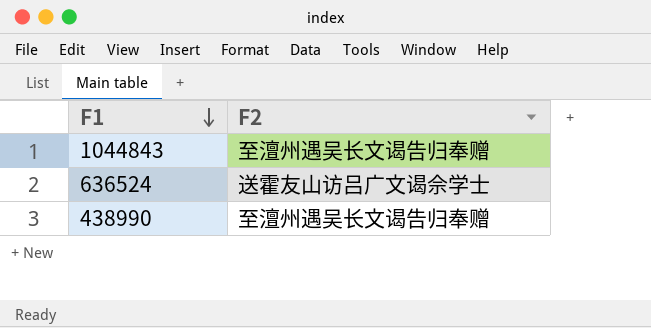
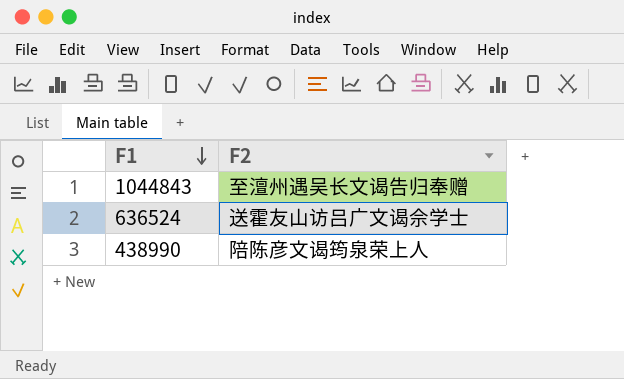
438990 | F2: 至澶州遇吴长文谒告归奉赠 -> 陪陈彦文谒筠泉荣上人

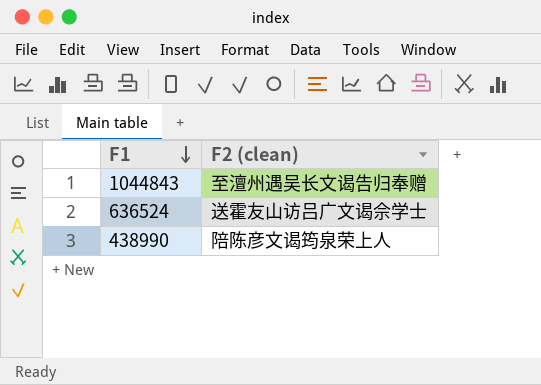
column name: F2 -> F2 (clean)

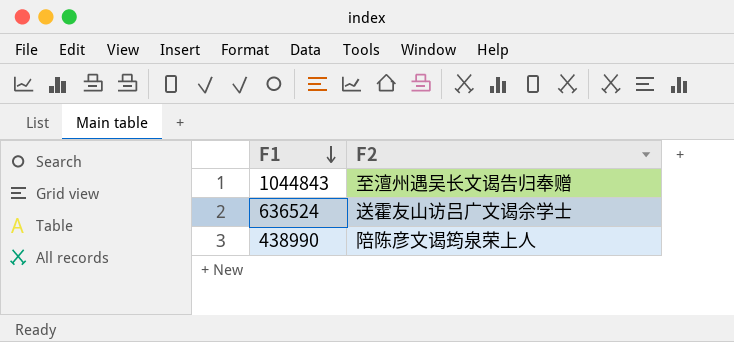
column name: F2 (clean) -> F2

